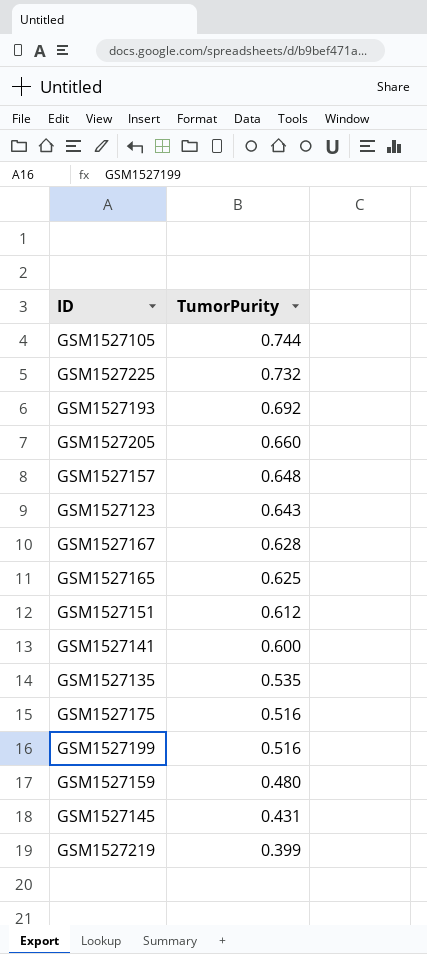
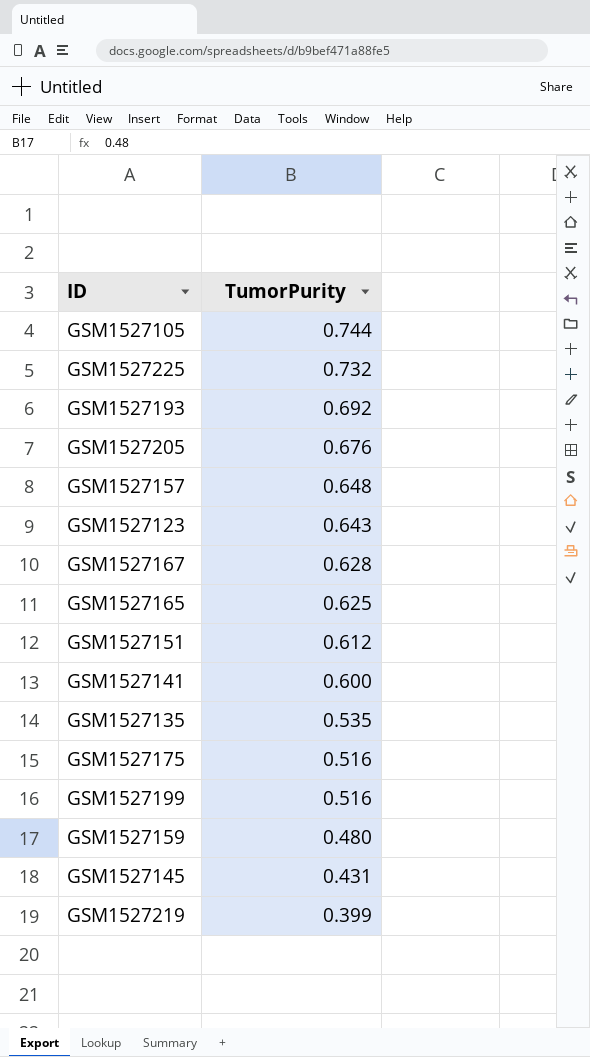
GSM1527205 | TumorPurity: 0.660 -> 0.676

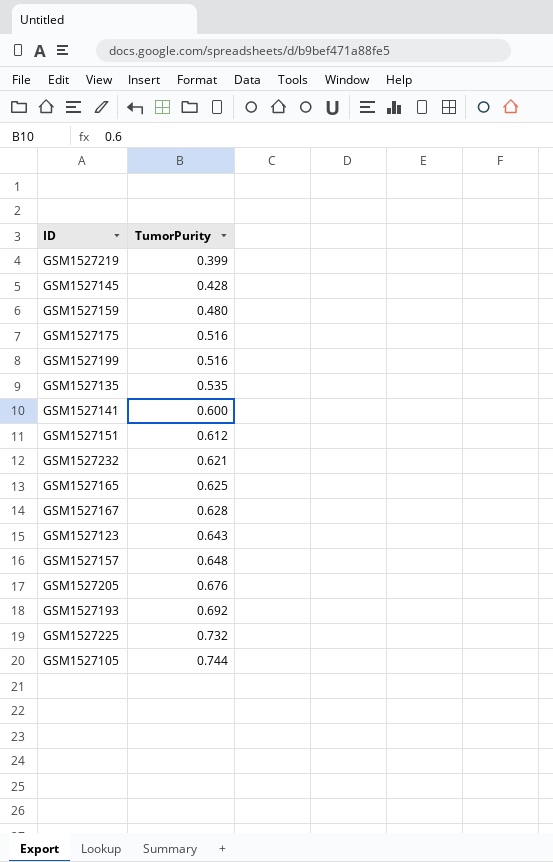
row order: TumorPurity descending -> TumorPurity ascending
GSM1527145 | TumorPurity: 0.431 -> 0.428
row GSM1527232: none -> 0.621

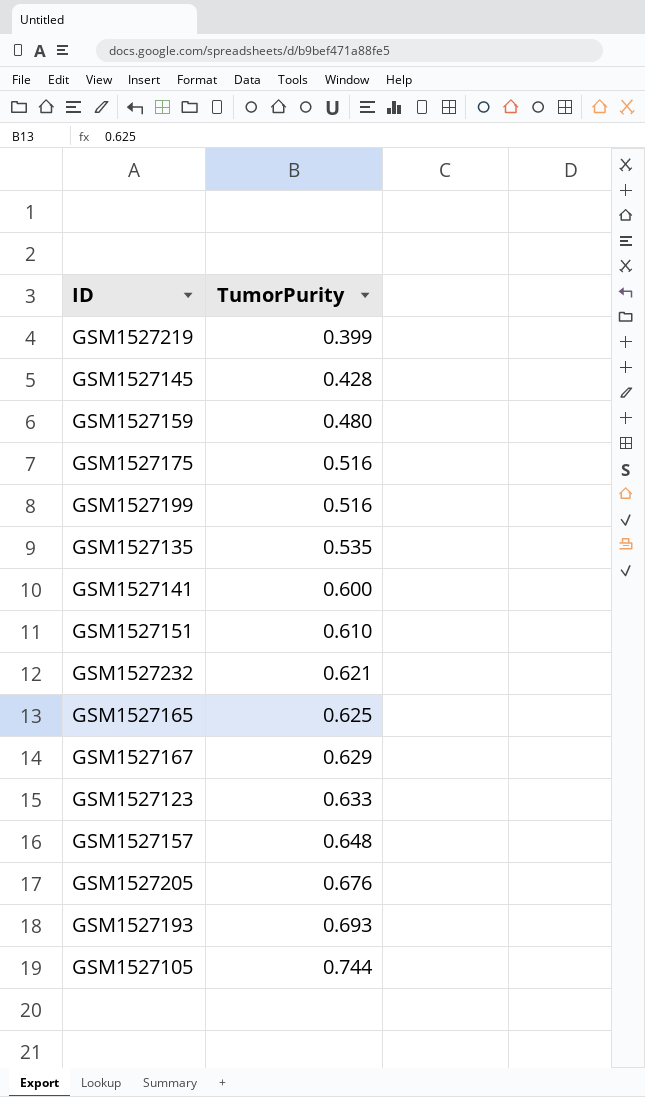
row GSM1527225: 0.732 -> none
GSM1527151 | TumorPurity: 0.612 -> 0.610
GSM1527167 | TumorPurity: 0.628 -> 0.629
GSM1527123 | TumorPurity: 0.643 -> 0.633
GSM1527193 | TumorPurity: 0.692 -> 0.693

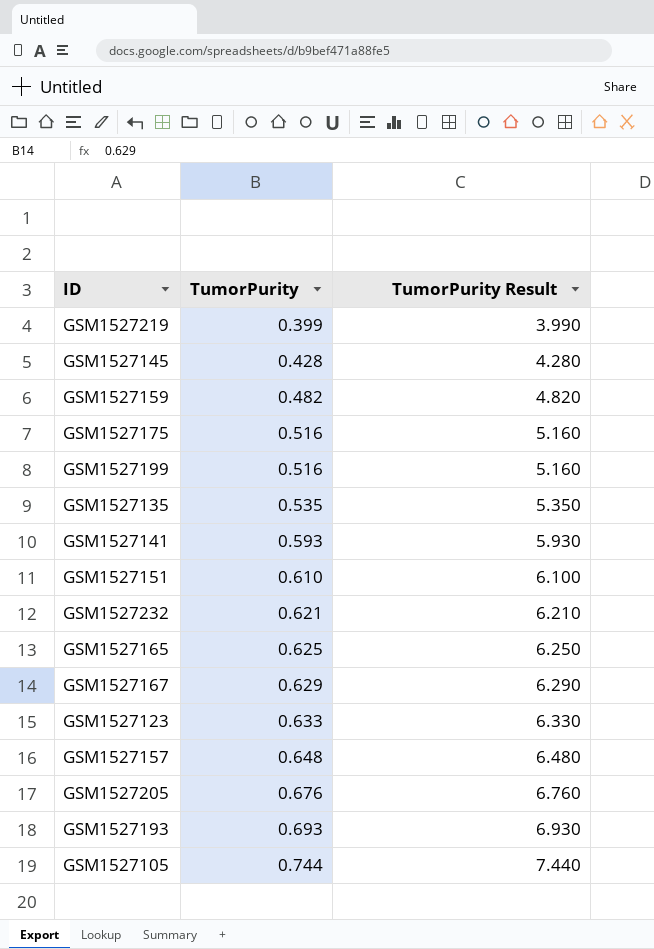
column TumorPurity Result | formula: none -> [TumorPurity] * 10
GSM1527159 | TumorPurity: 0.480 -> 0.482
GSM1527141 | TumorPurity: 0.600 -> 0.593

